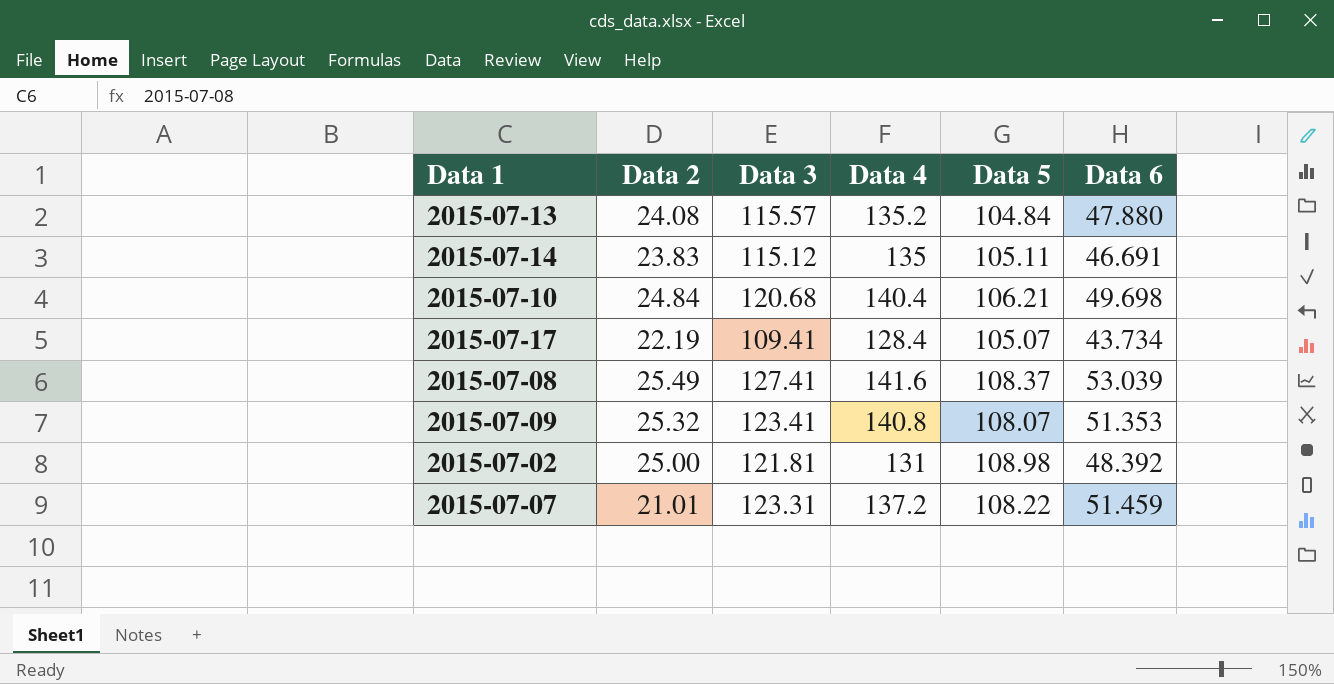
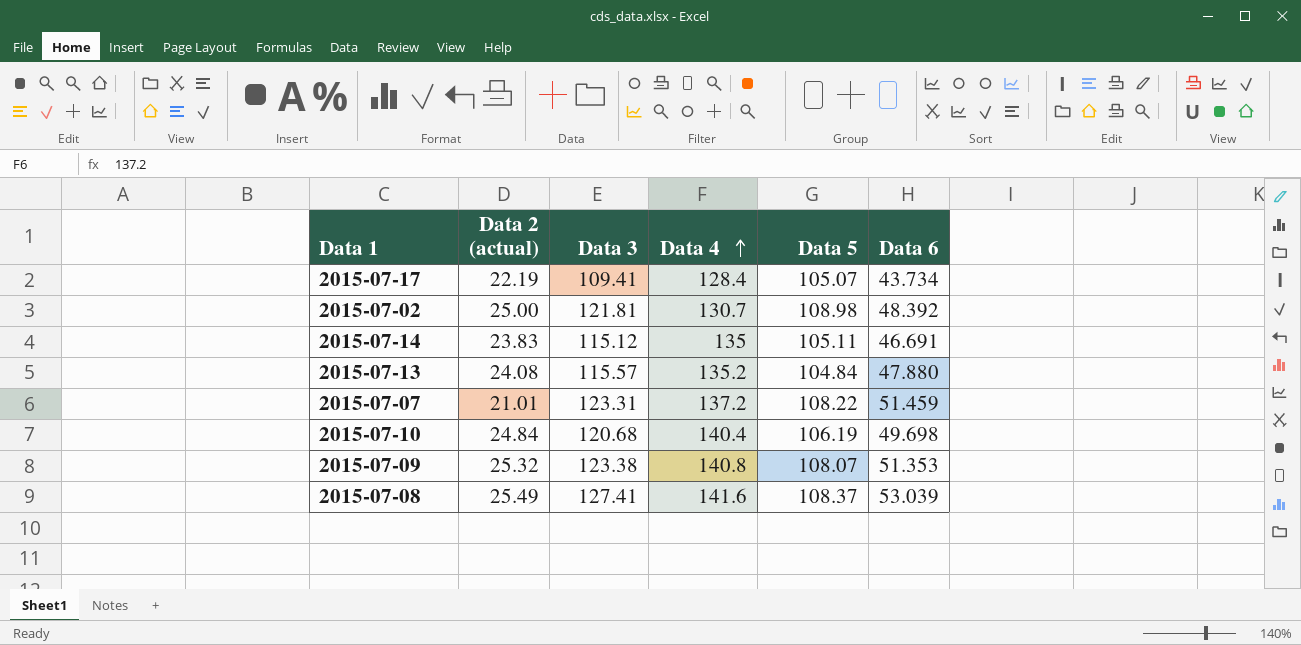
row order: none -> Data 4 ascending
column name: Data 2 -> Data 2 (actual)
2015-07-02 | Data 4: 131 -> 130.7
2015-07-10 | Data 5: 106.21 -> 106.19
2015-07-09 | Data 3: 123.41 -> 123.38

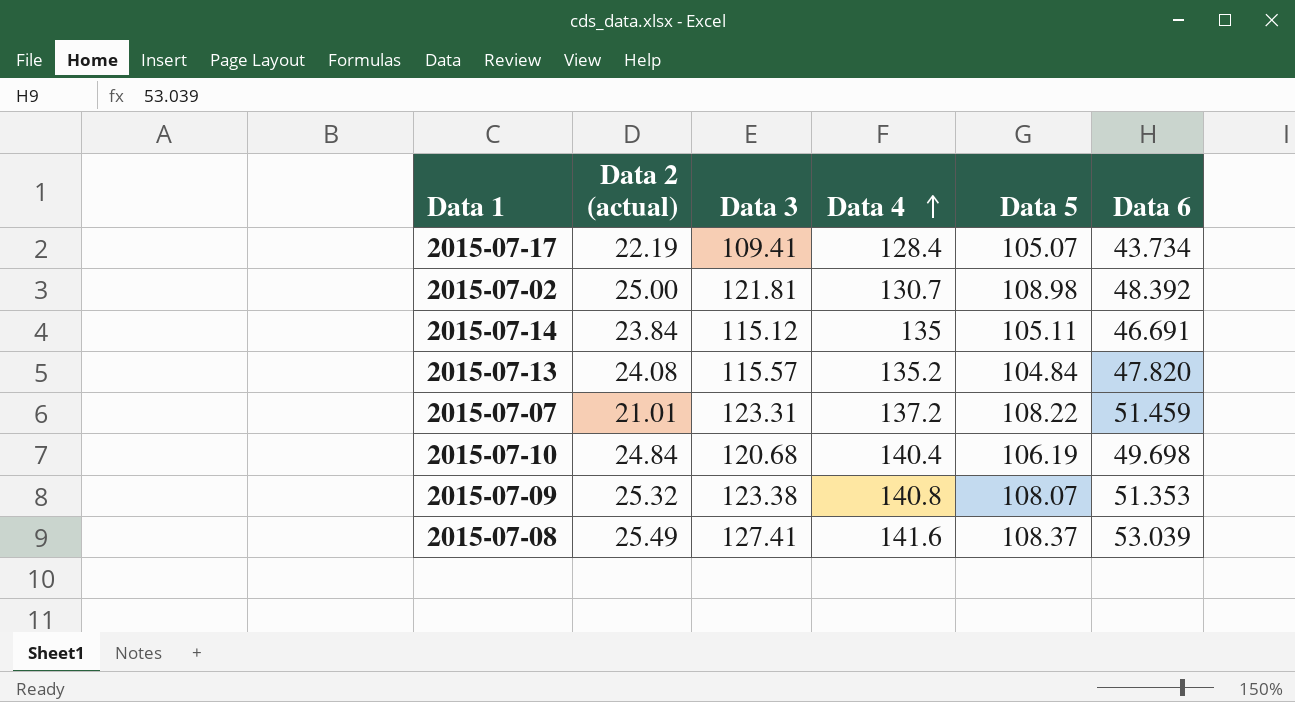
2015-07-14 | Data 2 (actual): 23.83 -> 23.84
2015-07-13 | Data 6: 47.880 -> 47.820

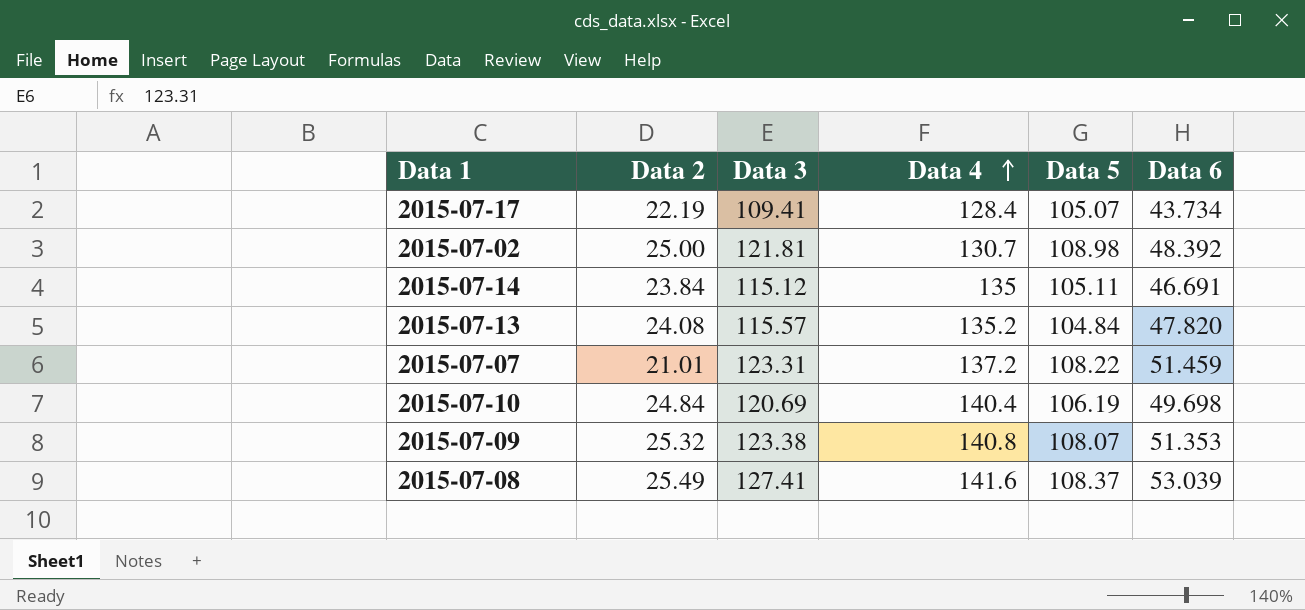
column name: Data 2 (actual) -> Data 2
2015-07-10 | Data 3: 120.68 -> 120.69

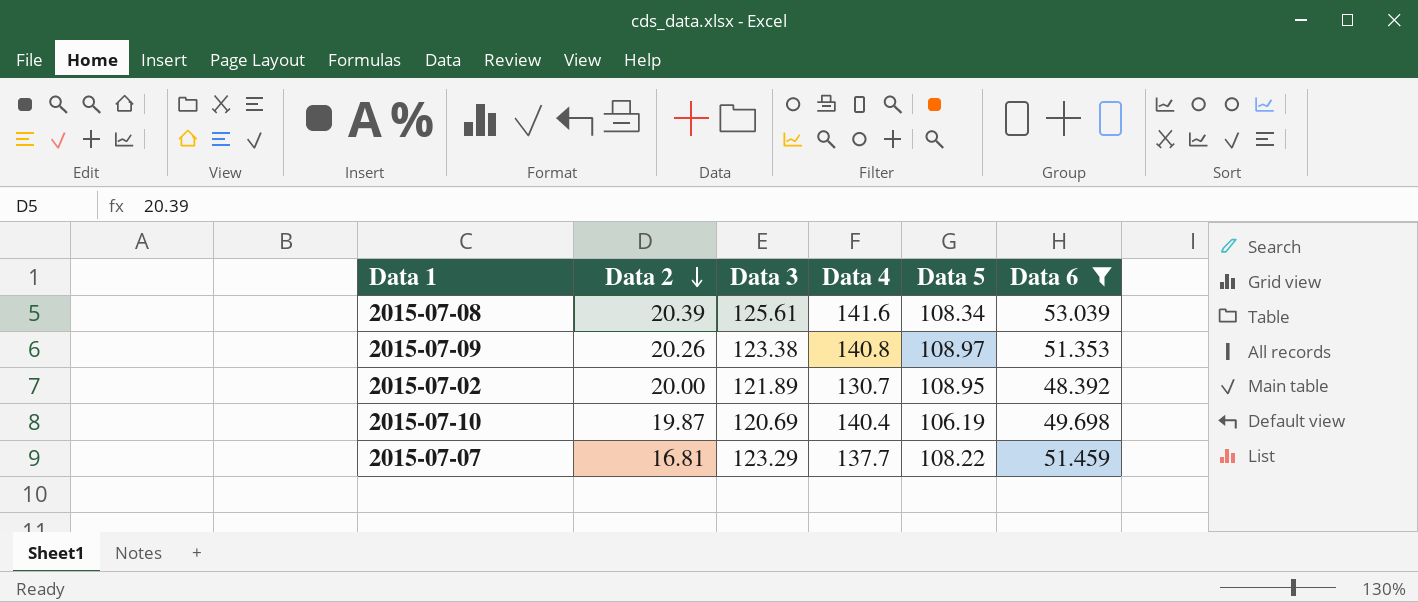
filter: none -> Data 6 >= 48.392
row order: Data 4 ascending -> Data 2 descending
2015-07-08 | Data 2: 25.49 -> 20.39
2015-07-08 | Data 3: 127.41 -> 125.61
2015-07-08 | Data 5: 108.37 -> 108.34
2015-07-09 | Data 2: 25.32 -> 20.26
2015-07-09 | Data 5: 108.07 -> 108.97
2015-07-02 | Data 2: 25.00 -> 20.00
2015-07-02 | Data 3: 121.81 -> 121.89
2015-07-02 | Data 5: 108.98 -> 108.95
2015-07-10 | Data 2: 24.84 -> 19.87
2015-07-07 | Data 2: 21.01 -> 16.81
2015-07-07 | Data 3: 123.31 -> 123.29
2015-07-07 | Data 4: 137.2 -> 137.7

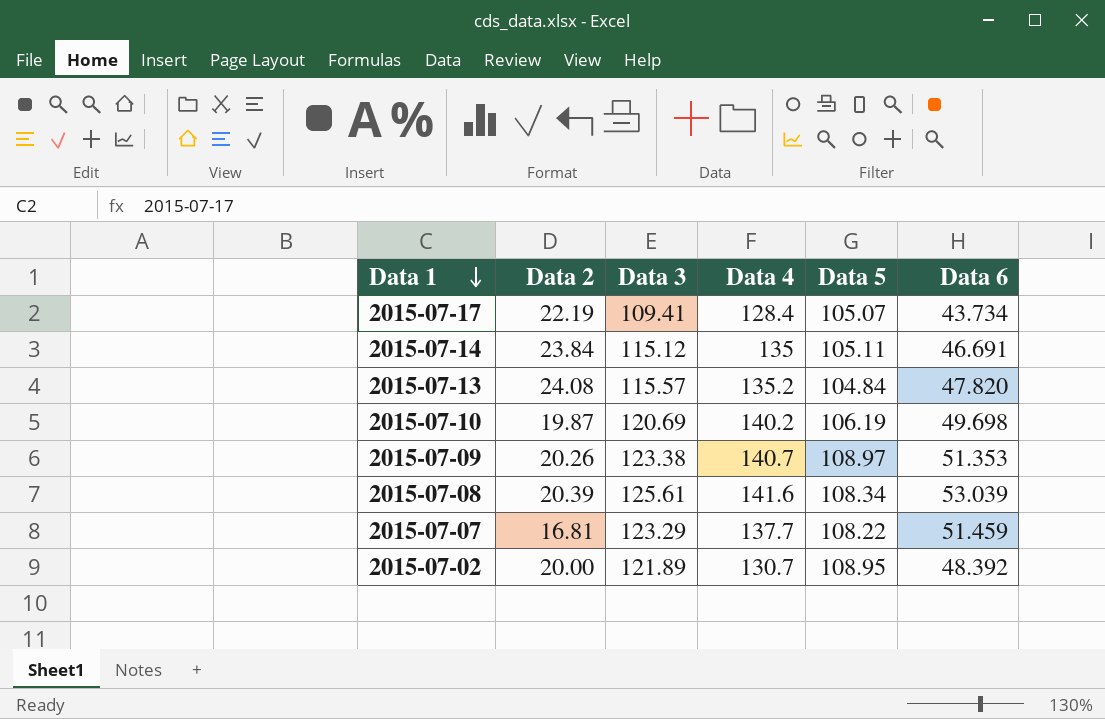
filter: Data 6 >= 48.392 -> none
row order: Data 2 descending -> Data 1 descending
2015-07-10 | Data 4: 140.4 -> 140.2
2015-07-09 | Data 4: 140.8 -> 140.7

